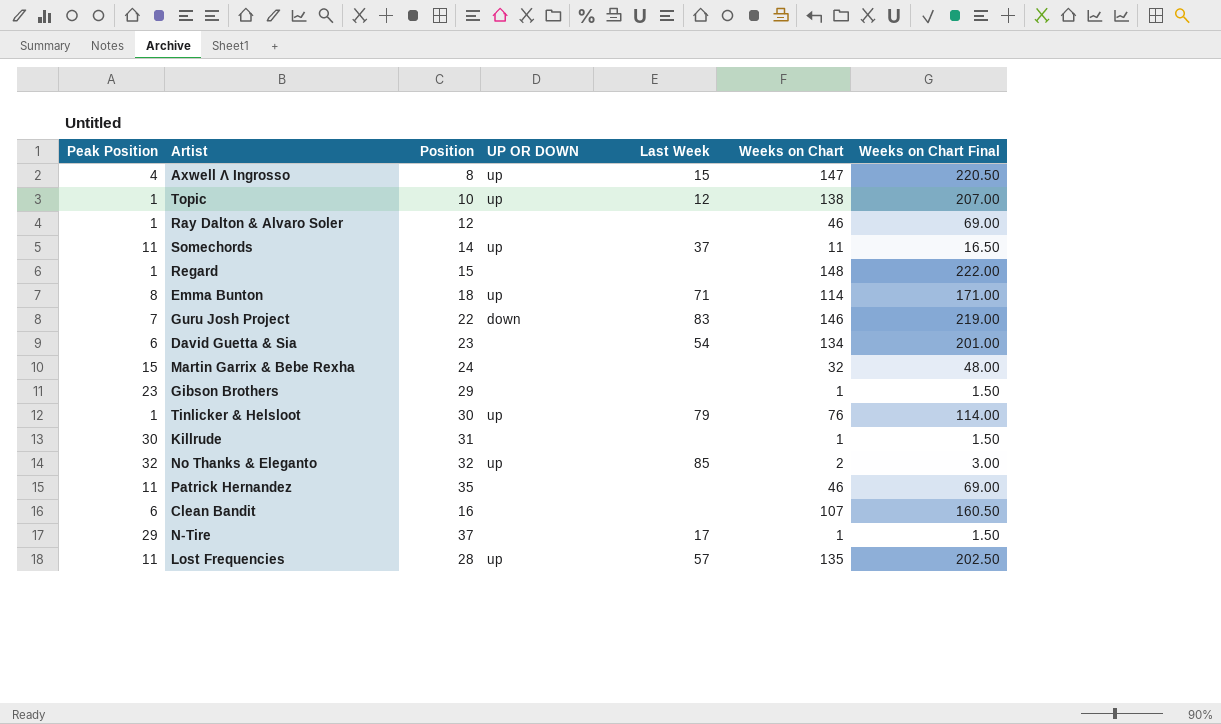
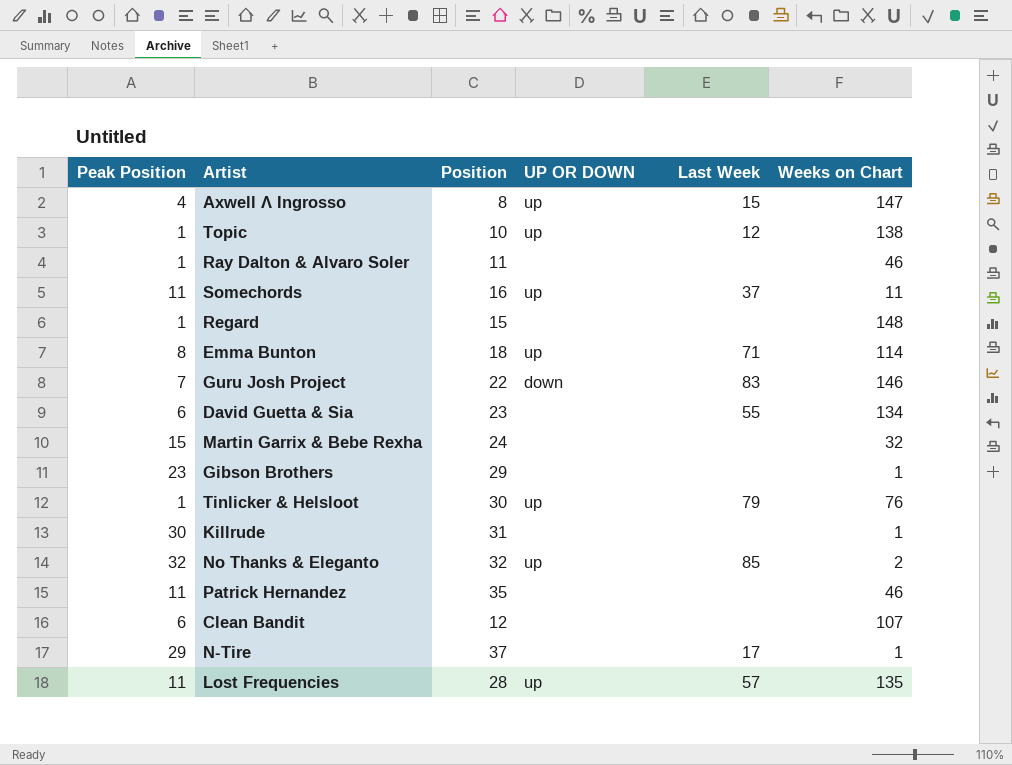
column Weeks on Chart Final | formula: [Weeks on Chart] * 1.5 -> none
Ray Dalton & Alvaro Soler | Position: 12 -> 11
Somechords | Position: 14 -> 16
David Guetta & Sia | Last Week: 54 -> 55
Clean Bandit | Position: 16 -> 12

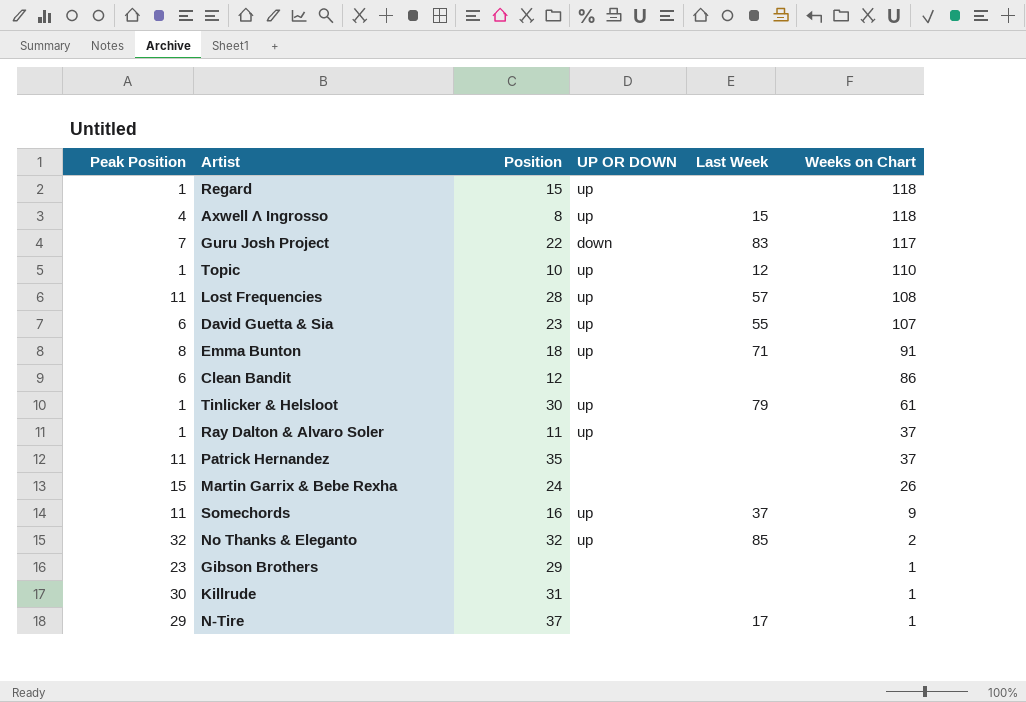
row order: none -> Weeks on Chart descending
Regard | UP OR DOWN: none -> up
Regard | Weeks on Chart: 148 -> 118
Axwell Λ Ingrosso | Weeks on Chart: 147 -> 118
Guru Josh Project | Weeks on Chart: 146 -> 117
Topic | Weeks on Chart: 138 -> 110
Lost Frequencies | Weeks on Chart: 135 -> 108
David Guetta & Sia | UP OR DOWN: none -> up
David Guetta & Sia | Weeks on Chart: 134 -> 107
Emma Bunton | Weeks on Chart: 114 -> 91
Clean Bandit | Weeks on Chart: 107 -> 86
Tinlicker & Helsloot | Weeks on Chart: 76 -> 61
Ray Dalton & Alvaro Soler | UP OR DOWN: none -> up
Ray Dalton & Alvaro Soler | Weeks on Chart: 46 -> 37
Patrick Hernandez | Weeks on Chart: 46 -> 37
Martin Garrix & Bebe Rexha | Weeks on Chart: 32 -> 26
Somechords | Weeks on Chart: 11 -> 9

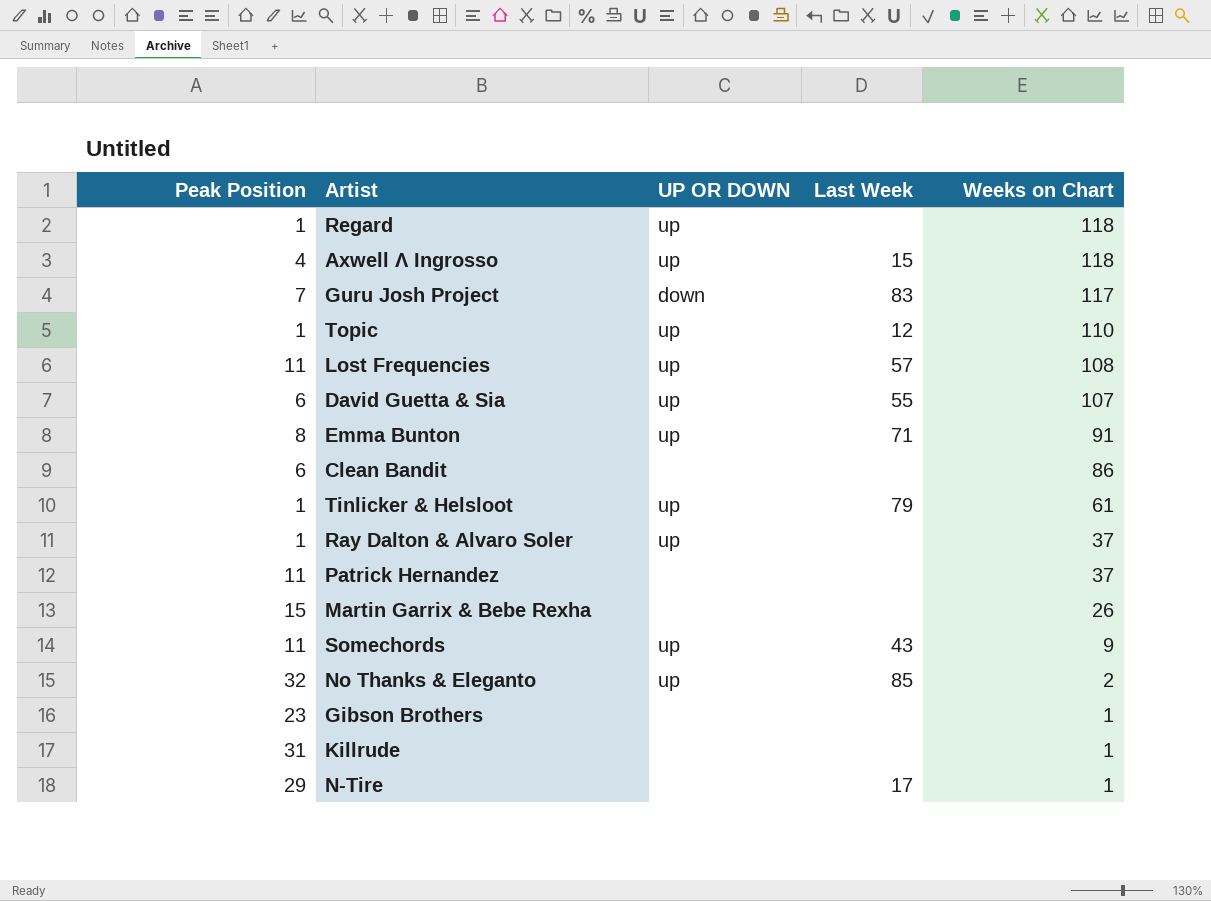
column Position | position: 3 -> none
Somechords | Last Week: 37 -> 43
Killrude | Peak Position: 30 -> 31

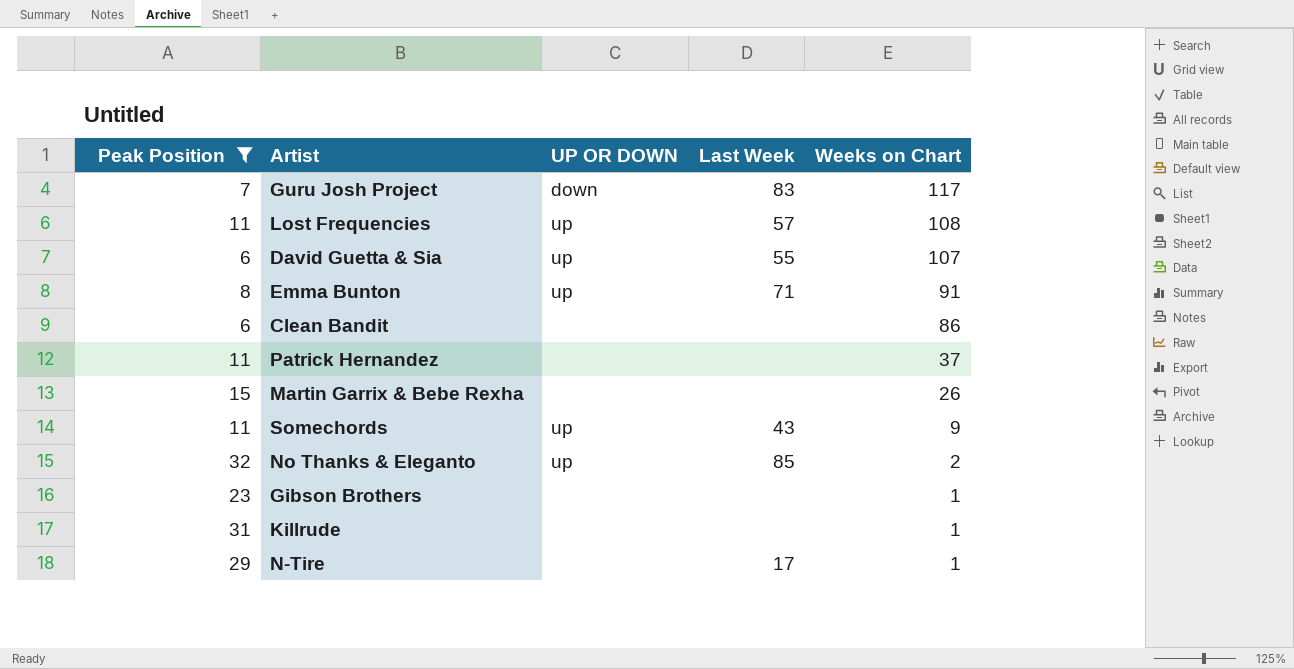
filter: none -> Peak Position >= 6

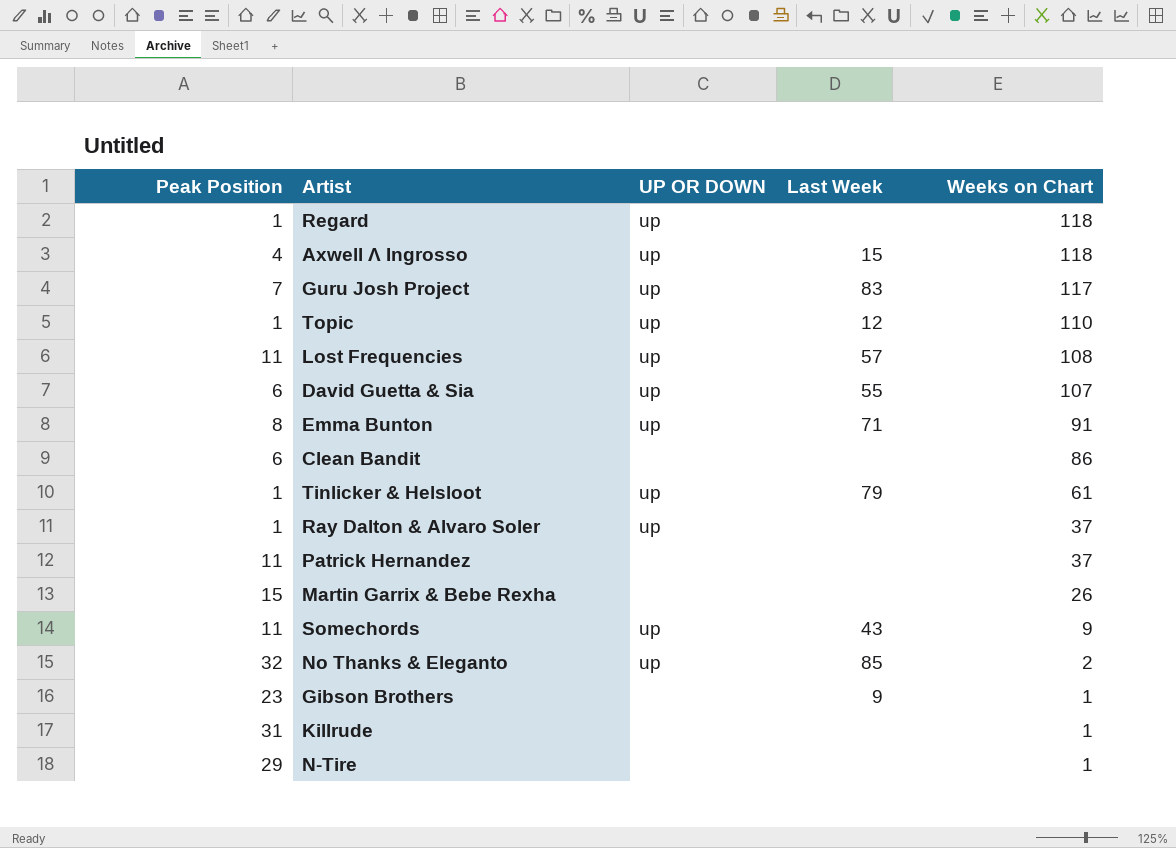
filter: Peak Position >= 6 -> none
Guru Josh Project | UP OR DOWN: down -> up
Gibson Brothers | Last Week: none -> 9
N-Tire | Last Week: 17 -> none

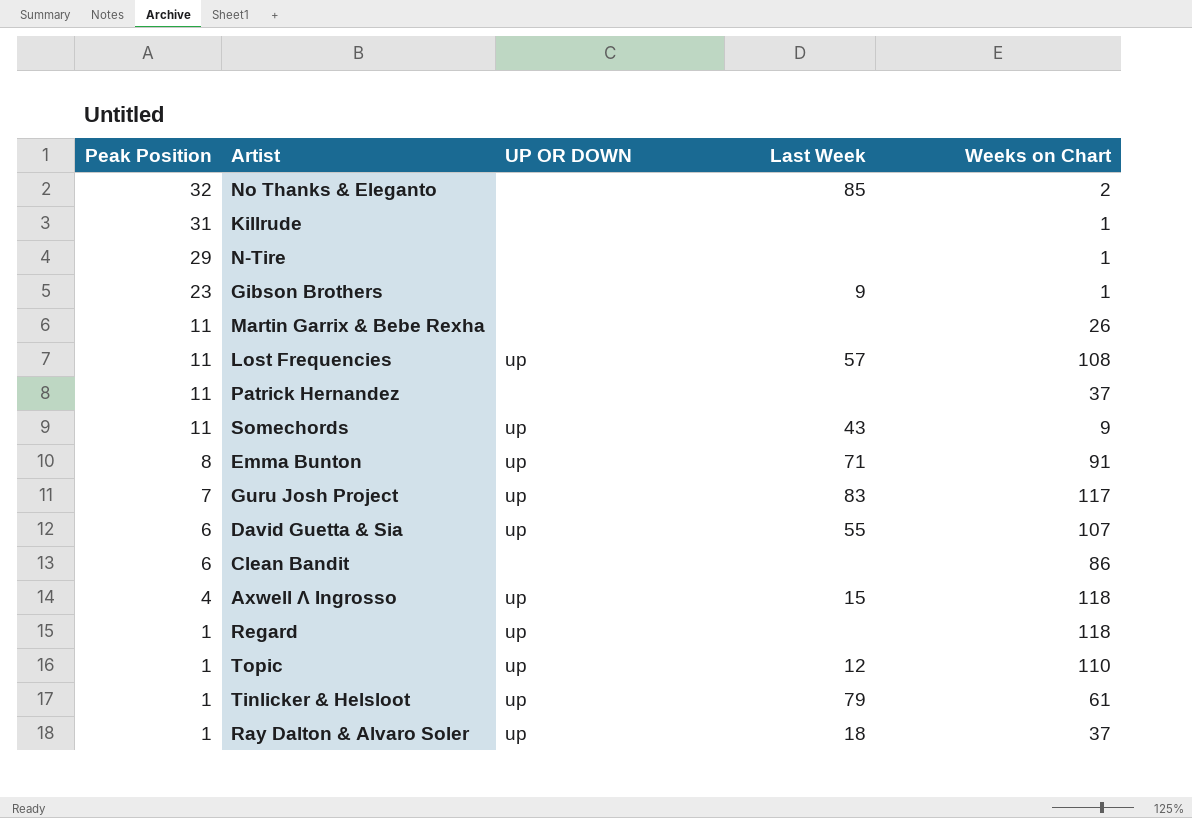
row order: Weeks on Chart descending -> Peak Position descending
No Thanks & Eleganto | UP OR DOWN: up -> none
Martin Garrix & Bebe Rexha | Peak Position: 15 -> 11
Ray Dalton & Alvaro Soler | Last Week: none -> 18

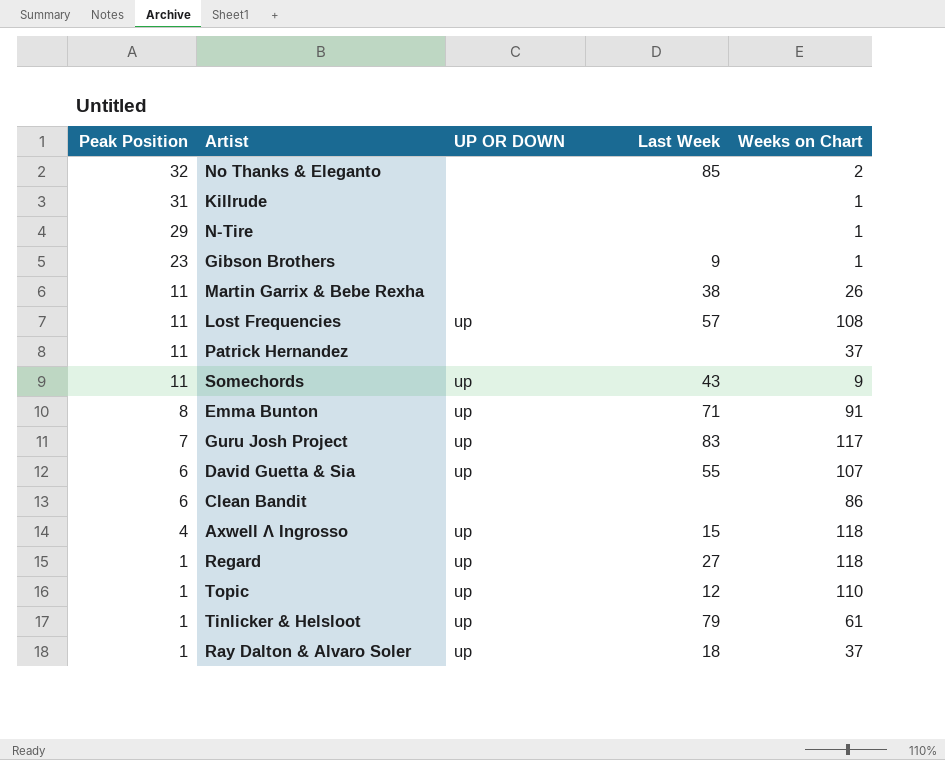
Martin Garrix & Bebe Rexha | Last Week: none -> 38
Regard | Last Week: none -> 27

